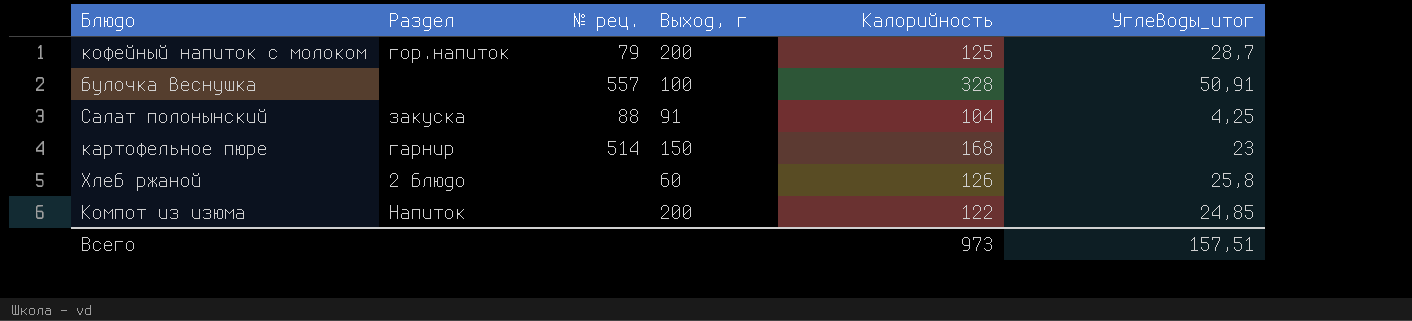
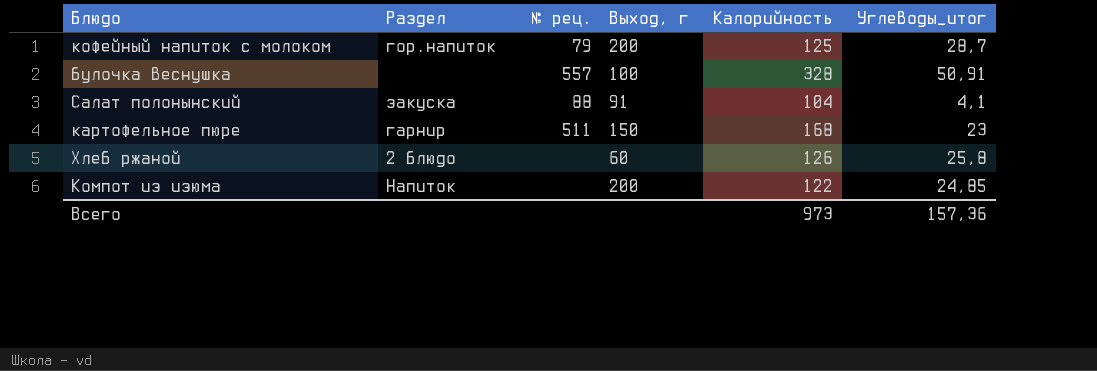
Салат полонынский | Углеводы_итог: 4,25 -> 4,1
картофельное пюре | № рец.: 514 -> 511
Всего | Углеводы_итог: 157,51 -> 157,36

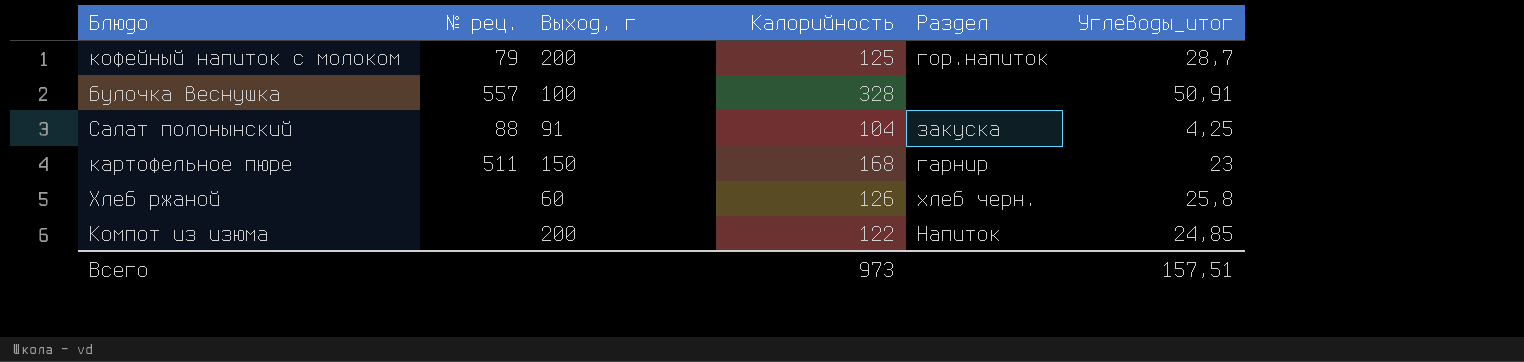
column Раздел | position: 2 -> 5
Салат полонынский | Углеводы_итог: 4,1 -> 4,25
Хлеб ржаной | Раздел: 2 блюдо -> хлеб черн.
Всего | Углеводы_итог: 157,36 -> 157,51

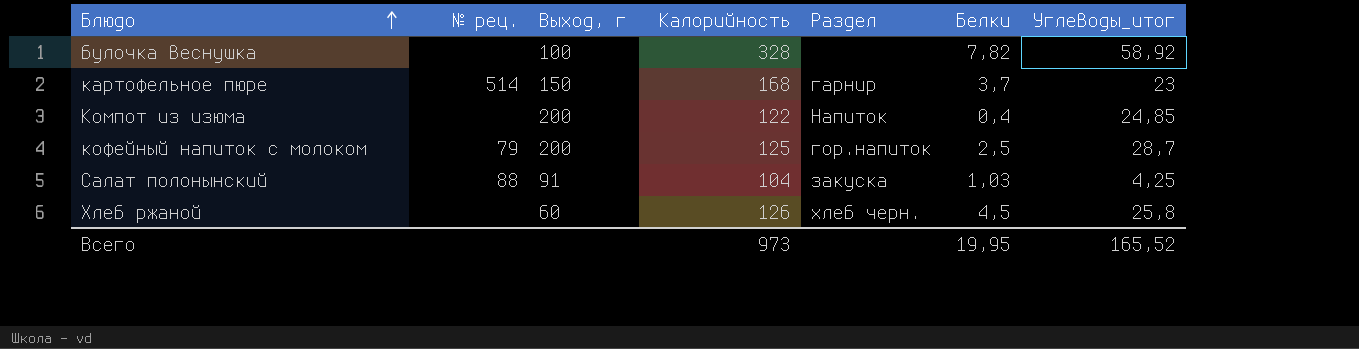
row order: none -> Блюдо ascending
column Белки | position: none -> 6
булочка веснушка | № рец.: 557 -> none
булочка веснушка | Углеводы_итог: 50,91 -> 58,92
картофельное пюре | № рец.: 511 -> 514
Всего | Углеводы_итог: 157,51 -> 165,52

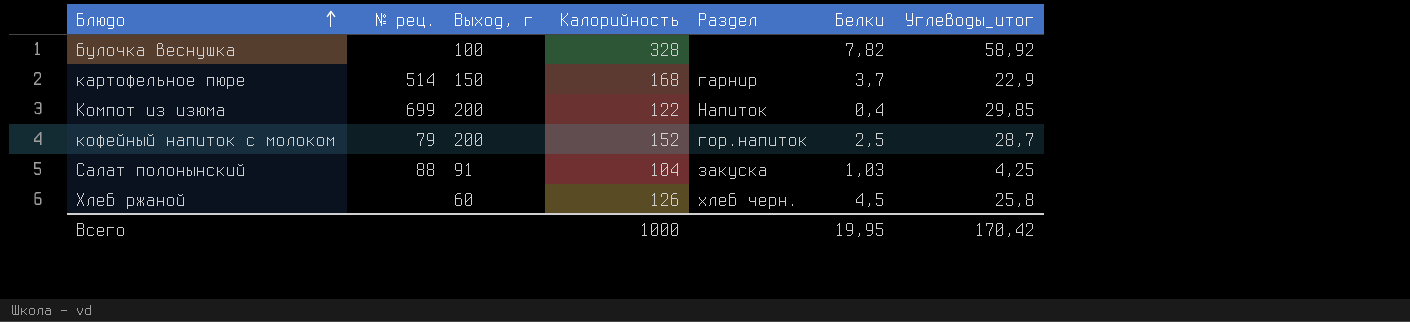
картофельное пюре | Углеводы_итог: 23 -> 22,9
Компот из изюма | № рец.: none -> 699
Компот из изюма | Углеводы_итог: 24,85 -> 29,85
кофейный напиток с молоком | Калорийность: 125 -> 152
Всего | Калорийность: 973 -> 1000
Всего | Углеводы_итог: 165,52 -> 170,42

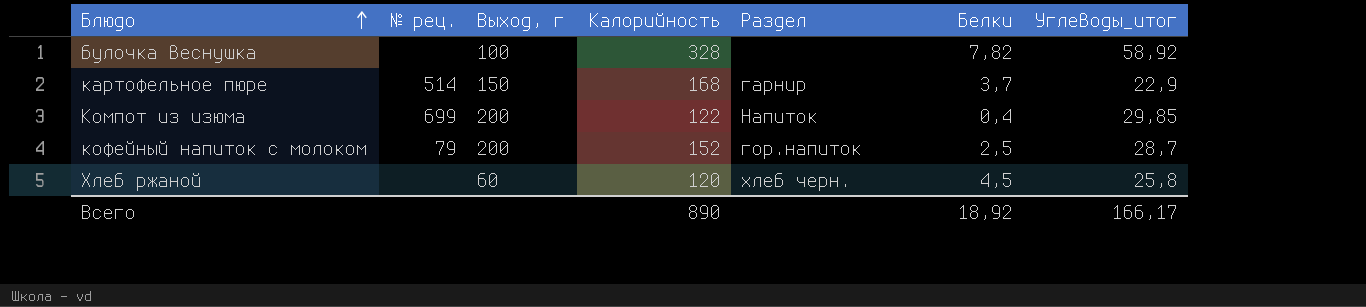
row Салат полонынский: 88 | 91 | 104 | закуска | 1,03 | 4,25 -> none
Хлеб ржаной | Калорийность: 126 -> 120
Всего | Калорийность: 1000 -> 890
Всего | Белки: 19,95 -> 18,92
Всего | Углеводы_итог: 170,42 -> 166,17

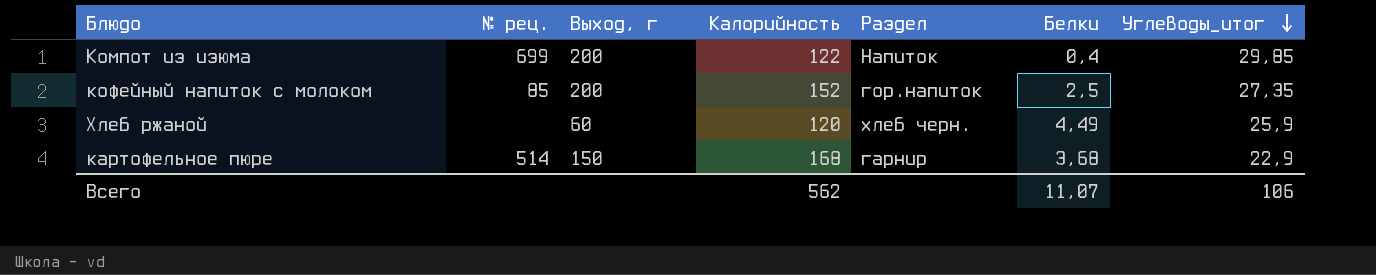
row order: Блюдо ascending -> Углеводы_итог descending
row булочка веснушка: none | 100 | 328 | none | 7,82 | 58,92 -> none
кофейный напиток с молоком | № рец.: 79 -> 85
кофейный напиток с молоком | Углеводы_итог: 28,7 -> 27,35
Хлеб ржаной | Белки: 4,5 -> 4,49
Хлеб ржаной | Углеводы_итог: 25,8 -> 25,9
картофельное пюре | Белки: 3,7 -> 3,68
Всего | Калорийность: 890 -> 562
Всего | Белки: 18,92 -> 11,07
Всего | Углеводы_итог: 166,17 -> 106

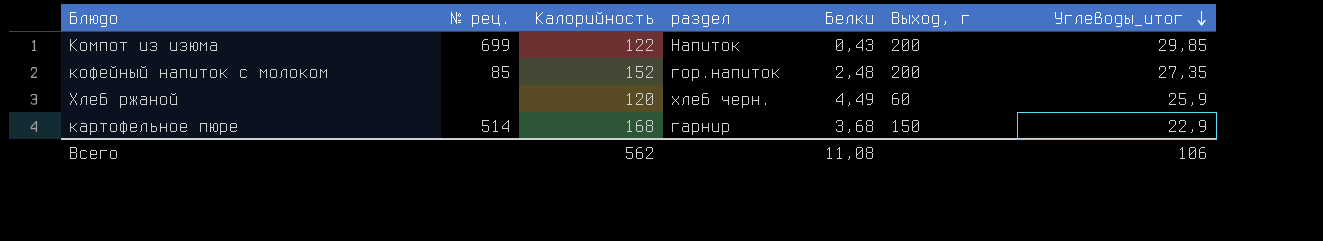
column name: Раздел -> раздел
column Выход, г | position: 3 -> 6
Компот из изюма | Белки: 0,4 -> 0,43
кофейный напиток с молоком | Белки: 2,5 -> 2,48
Всего | Белки: 11,07 -> 11,08

